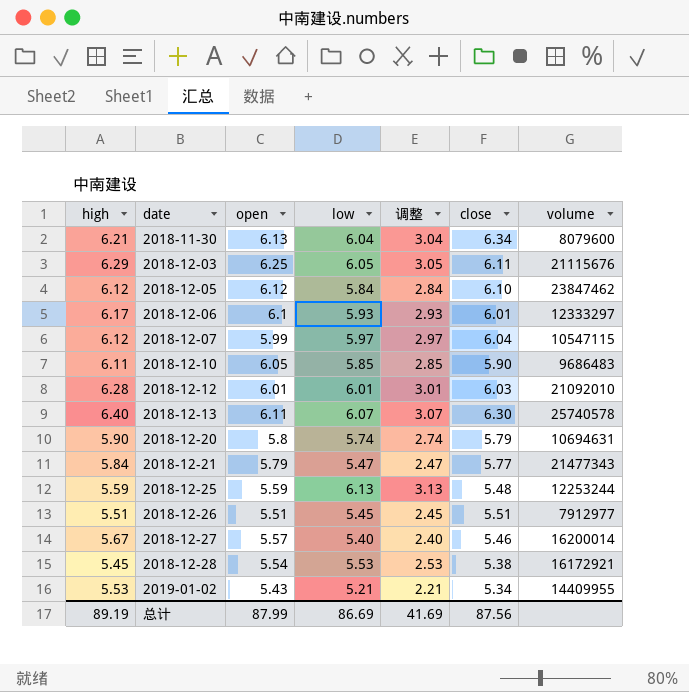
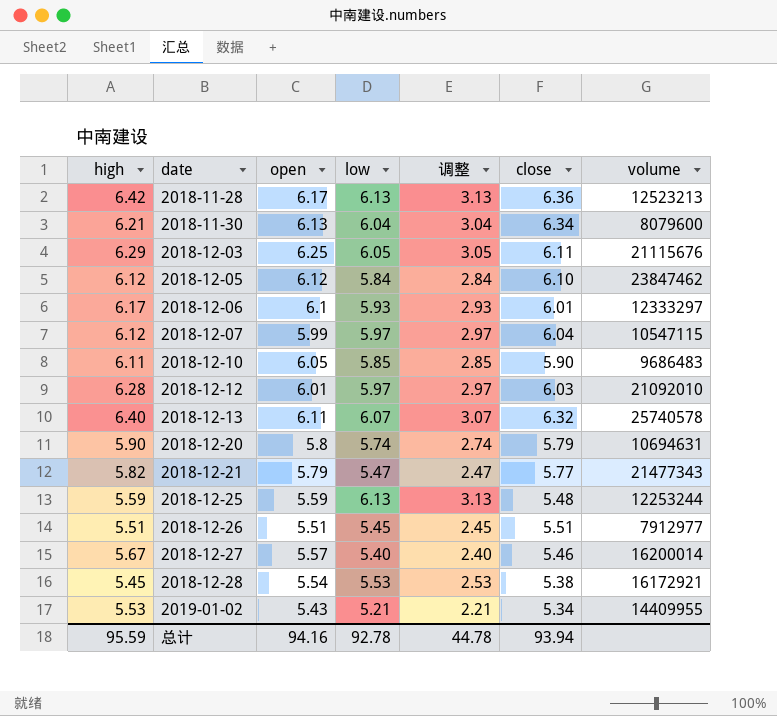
row 2018-11-28: none -> 6.42 | 6.17 | 6.13 | 3.13 | 6.36 | 12523213
2018-12-12 | low: 6.01 -> 5.97
2018-12-12 | 调整: 3.01 -> 2.97
2018-12-13 | close: 6.30 -> 6.32
2018-12-21 | high: 5.84 -> 5.82
总计 | high: 89.19 -> 95.59
总计 | open: 87.99 -> 94.16
总计 | low: 86.69 -> 92.78
总计 | 调整: 41.69 -> 44.78
总计 | close: 87.56 -> 93.94

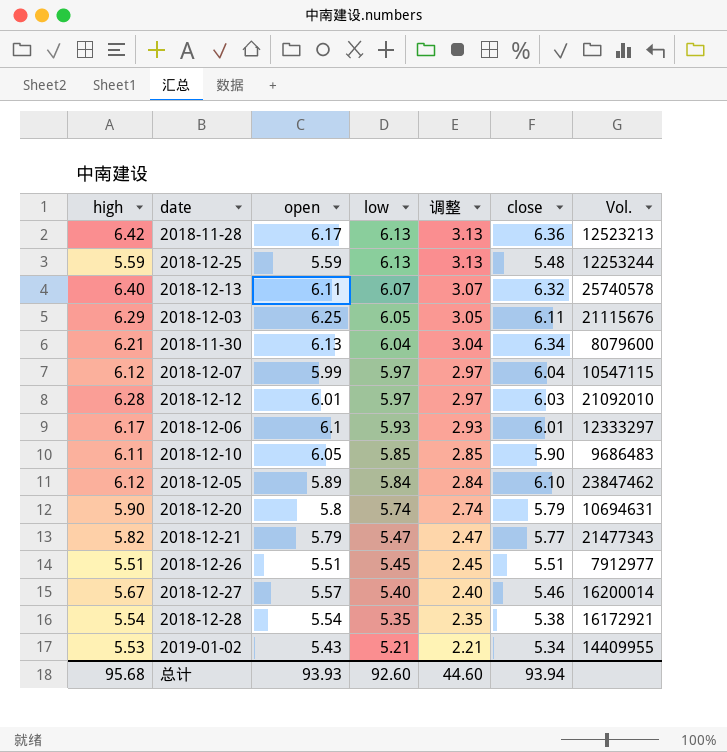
row order: date ascending -> low descending
column name: volume -> Vol.
2018-12-05 | open: 6.12 -> 5.89
2018-12-28 | high: 5.45 -> 5.54
2018-12-28 | low: 5.53 -> 5.35
2018-12-28 | 调整: 2.53 -> 2.35
总计 | high: 95.59 -> 95.68
总计 | open: 94.16 -> 93.93
总计 | low: 92.78 -> 92.60
总计 | 调整: 44.78 -> 44.60

